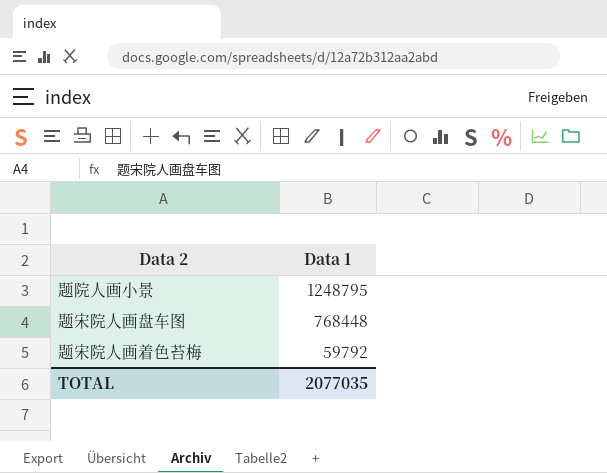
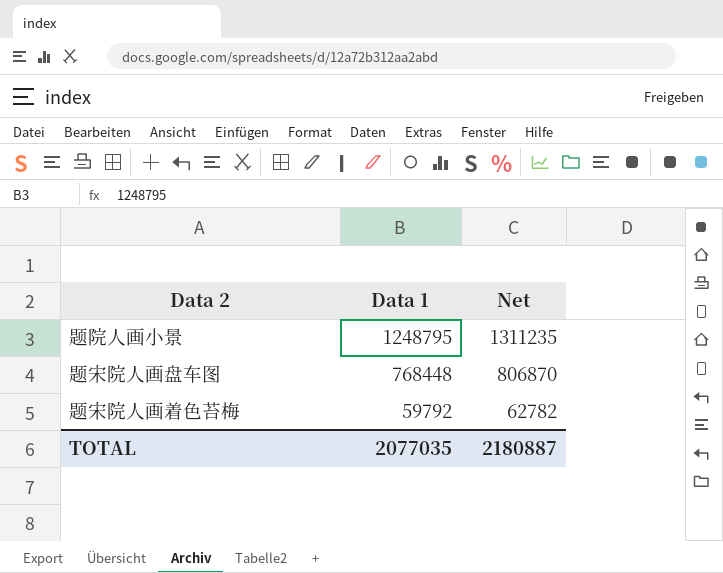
column Net | formula: none -> [Data 1] * 1.05

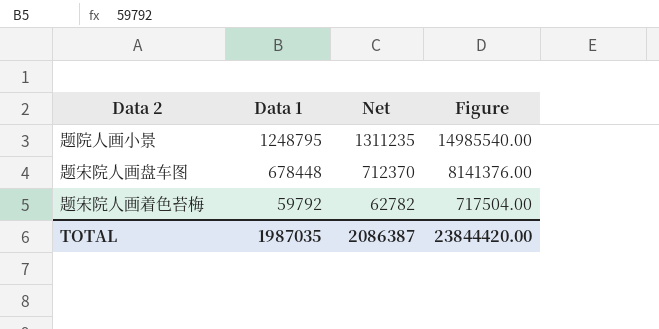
column Figure | formula: none -> [Data 1] * 12
题宋院人画盘车图 | Data 1: 768448 -> 678448
题宋院人画盘车图 | Net: 806870 -> 712370
TOTAL | Data 1: 2077035 -> 1987035
TOTAL | Net: 2180887 -> 2086387

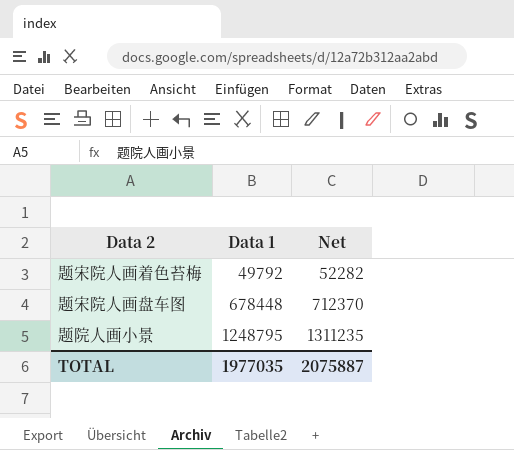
row order: Data 1 descending -> Data 1 ascending
column Figure | formula: [Data 1] * 12 -> none
题宋院人画着色苔梅 | Data 1: 59792 -> 49792
题宋院人画着色苔梅 | Net: 62782 -> 52282
TOTAL | Data 1: 1987035 -> 1977035
TOTAL | Net: 2086387 -> 2075887

